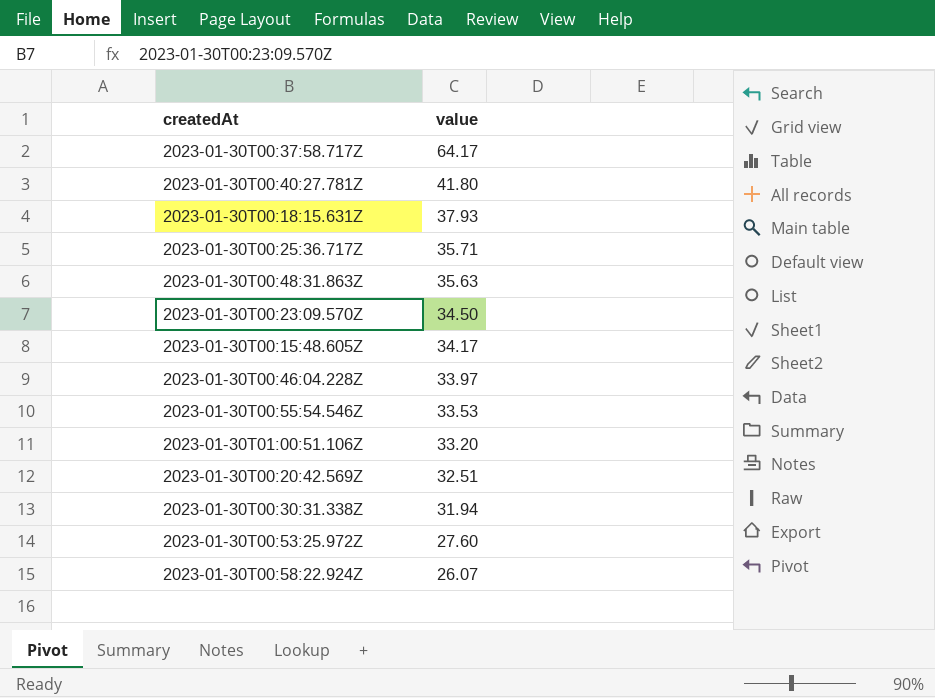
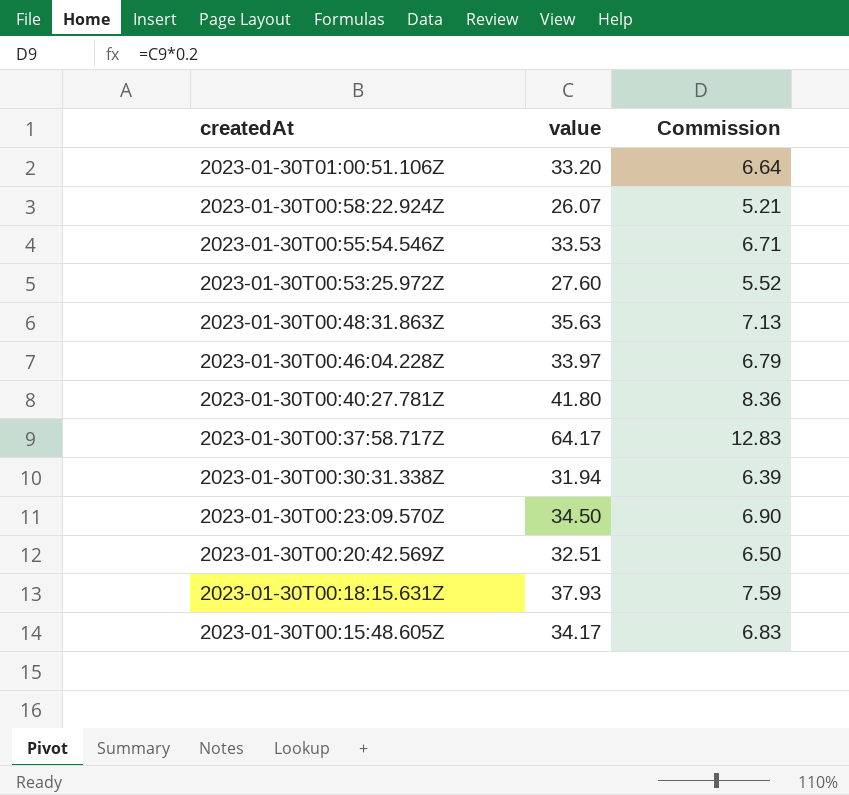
row order: value descending -> createdAt descending
column Commission | formula: none -> [value] * 0.2
row 2023-01-30T00:25:36.717Z: 35.71 -> none

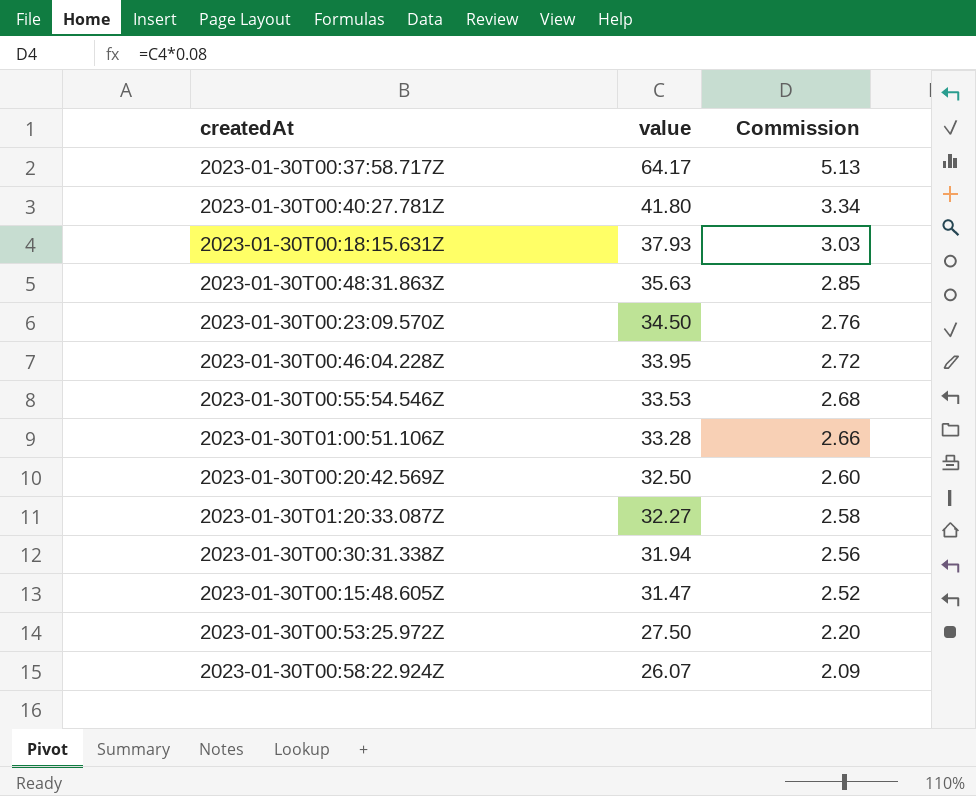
row order: createdAt descending -> value descending
column Commission | formula: [value] * 0.2 -> [value] * 0.08
2023-01-30T00:46:04.228Z | value: 33.97 -> 33.95
2023-01-30T01:00:51.106Z | value: 33.20 -> 33.28
2023-01-30T00:20:42.569Z | value: 32.51 -> 32.50
row 2023-01-30T01:20:33.087Z: none -> 32.27 | 2.58
2023-01-30T00:15:48.605Z | value: 34.17 -> 31.47
2023-01-30T00:53:25.972Z | value: 27.60 -> 27.50

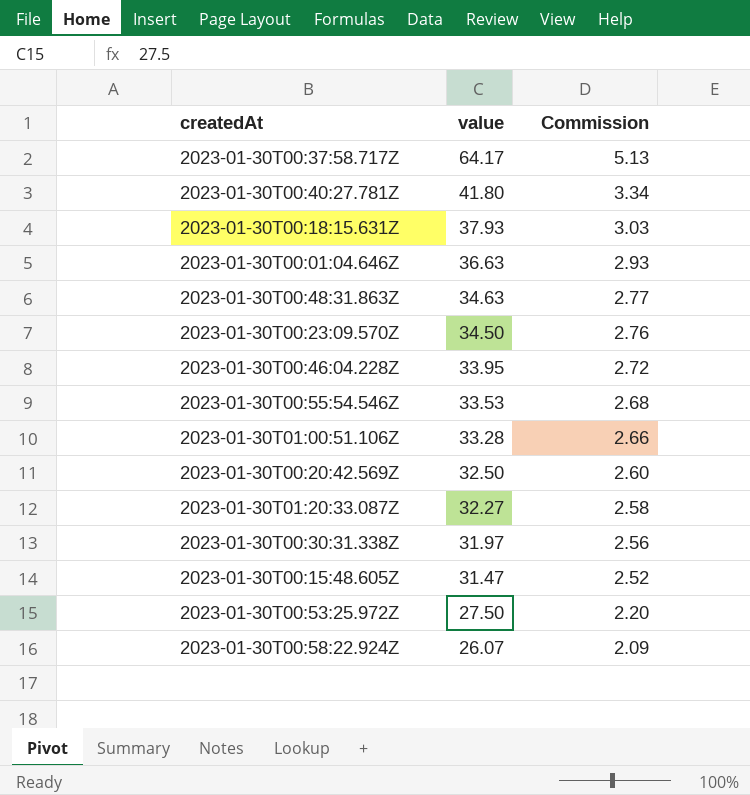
row 2023-01-30T00:01:04.646Z: none -> 36.63 | 2.93
2023-01-30T00:48:31.863Z | value: 35.63 -> 34.63
2023-01-30T00:48:31.863Z | Commission: 2.85 -> 2.77
2023-01-30T00:30:31.338Z | value: 31.94 -> 31.97

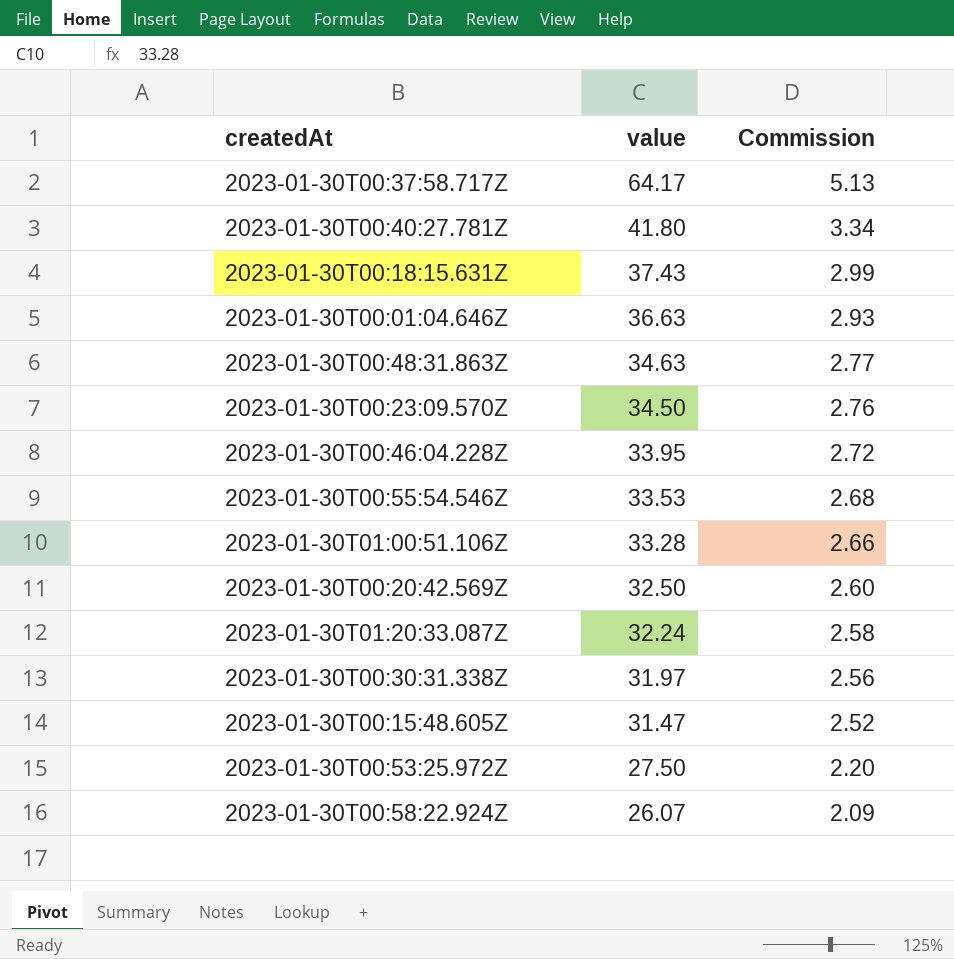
2023-01-30T00:18:15.631Z | value: 37.93 -> 37.43
2023-01-30T00:18:15.631Z | Commission: 3.03 -> 2.99
2023-01-30T01:20:33.087Z | value: 32.27 -> 32.24

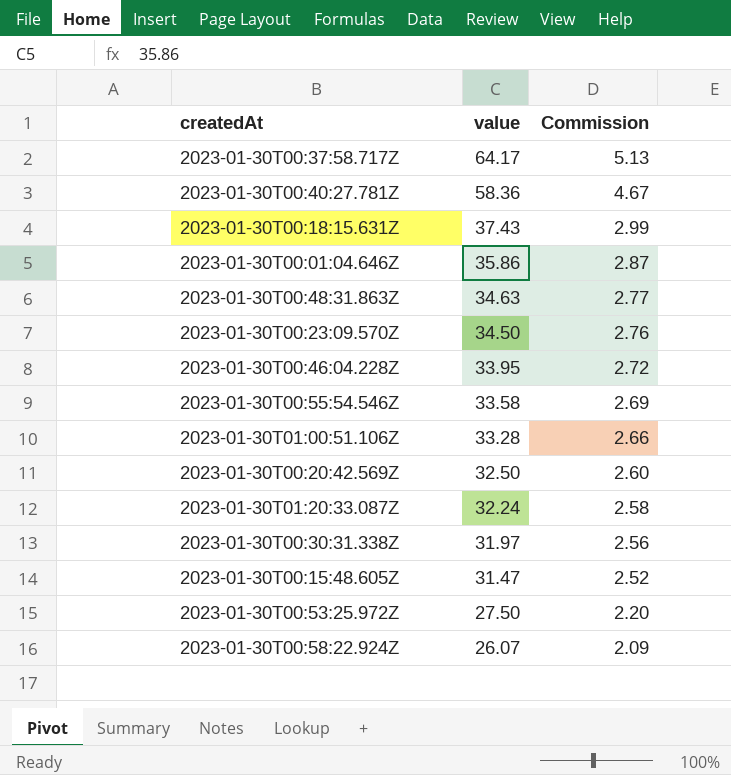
2023-01-30T00:40:27.781Z | value: 41.80 -> 58.36
2023-01-30T00:40:27.781Z | Commission: 3.34 -> 4.67
2023-01-30T00:01:04.646Z | value: 36.63 -> 35.86
2023-01-30T00:01:04.646Z | Commission: 2.93 -> 2.87
2023-01-30T00:55:54.546Z | value: 33.53 -> 33.58
2023-01-30T00:55:54.546Z | Commission: 2.68 -> 2.69

